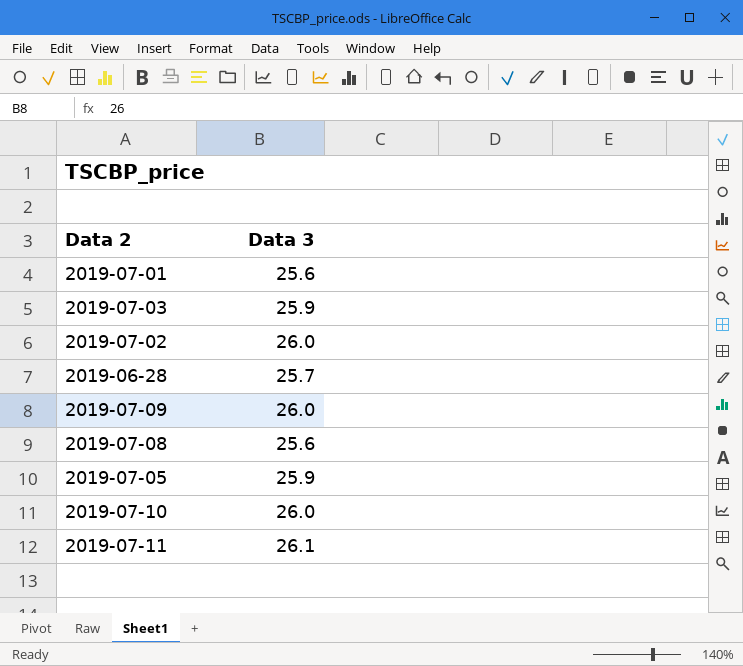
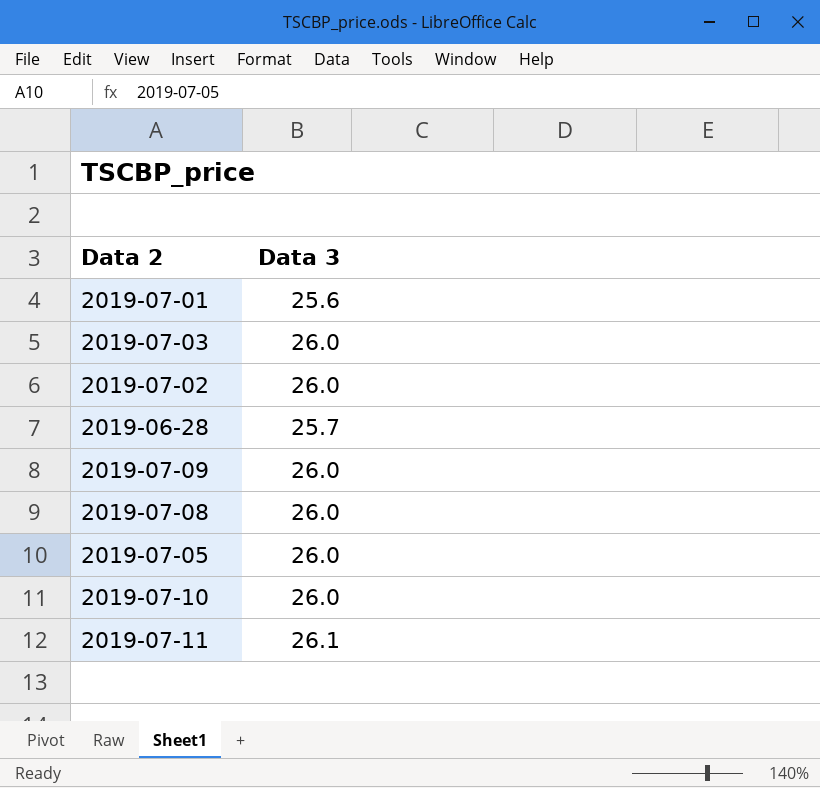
2019-07-03 | Data 3: 25.9 -> 26.0
2019-07-08 | Data 3: 25.6 -> 26.0
2019-07-05 | Data 3: 25.9 -> 26.0

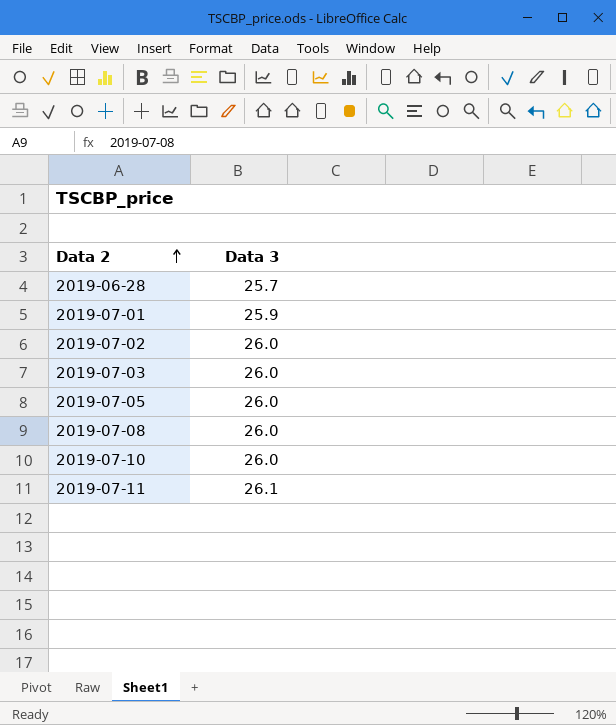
row order: none -> Data 2 ascending
row 2019-07-09: 26.0 -> none
2019-07-01 | Data 3: 25.6 -> 25.9

